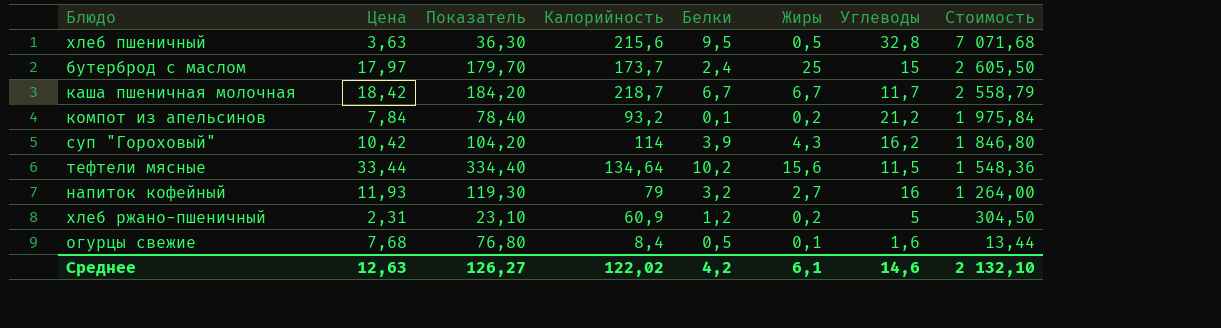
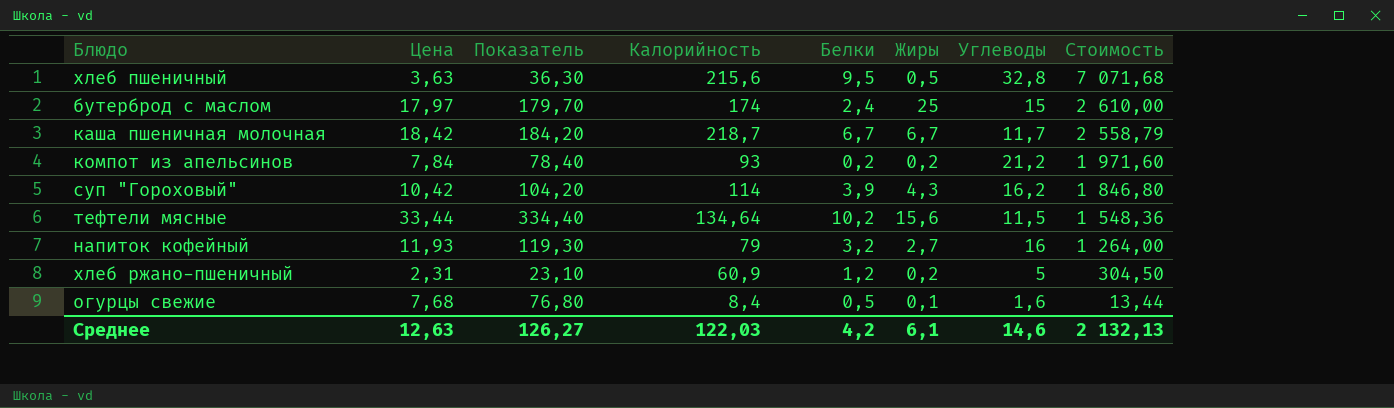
бутерброд с маслом | Калорийность: 173,7 -> 174
бутерброд с маслом | Стоимость: 2 605,50 -> 2 610,00
компот из апельсинов | Калорийность: 93,2 -> 93
компот из апельсинов | Белки: 0,1 -> 0,2
компот из апельсинов | Стоимость: 1 975,84 -> 1 971,60
Среднее | Калорийность: 122,02 -> 122,03
Среднее | Стоимость: 2 132,10 -> 2 132,13

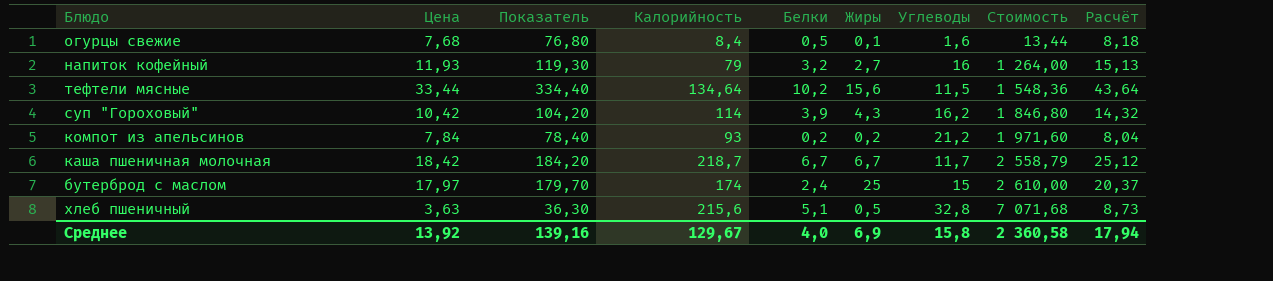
row order: Стоимость descending -> Стоимость ascending
column Расчёт | formula: none -> [Цена] + [Белки]
row хлеб ржано-пшеничный: 2,31 | 23,10 | 60,9 | 1,2 | 0,2 | 5 | 304,50 -> none
хлеб пшеничный | Белки: 9,5 -> 5,1
Среднее | Цена: 12,63 -> 13,92
Среднее | Показатель: 126,27 -> 139,16
Среднее | Калорийность: 122,03 -> 129,67
Среднее | Белки: 4,2 -> 4,0
Среднее | Жиры: 6,1 -> 6,9
Среднее | Углеводы: 14,6 -> 15,8
Среднее | Стоимость: 2 132,13 -> 2 360,58

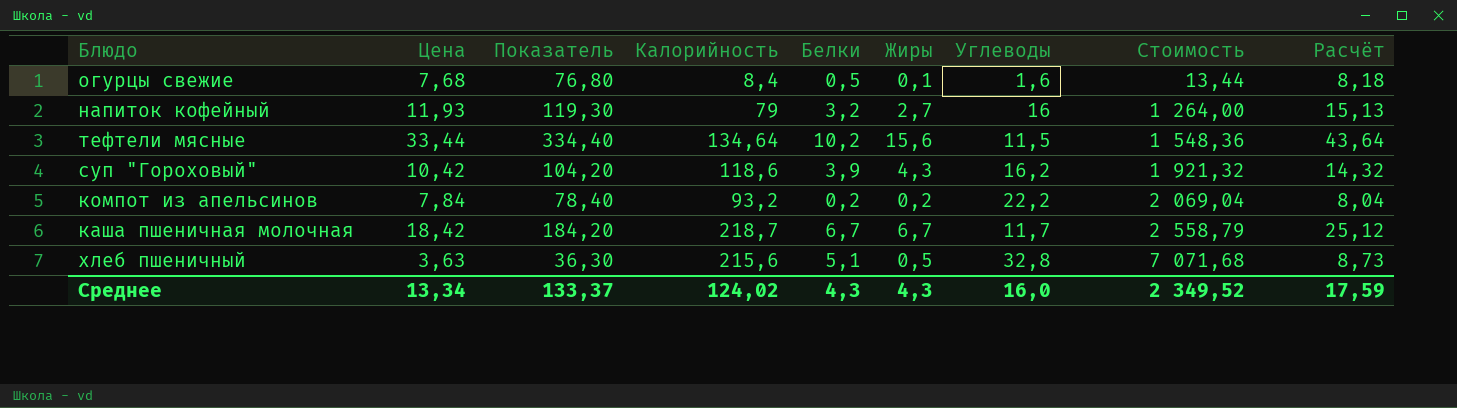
row бутерброд с маслом: 17,97 | 179,70 | 174 | 2,4 | 25 | 15 | 2 610,00 | 20,37 -> none
суп "Гороховый" | Калорийность: 114 -> 118,6
суп "Гороховый" | Стоимость: 1 846,80 -> 1 921,32
компот из апельсинов | Калорийность: 93 -> 93,2
компот из апельсинов | Углеводы: 21,2 -> 22,2
компот из апельсинов | Стоимость: 1 971,60 -> 2 069,04
Среднее | Цена: 13,92 -> 13,34
Среднее | Показатель: 139,16 -> 133,37
Среднее | Калорийность: 129,67 -> 124,02
Среднее | Белки: 4,0 -> 4,3
Среднее | Жиры: 6,9 -> 4,3
Среднее | Углеводы: 15,8 -> 16,0
Среднее | Стоимость: 2 360,58 -> 2 349,52
Среднее | Расчёт: 17,94 -> 17,59

